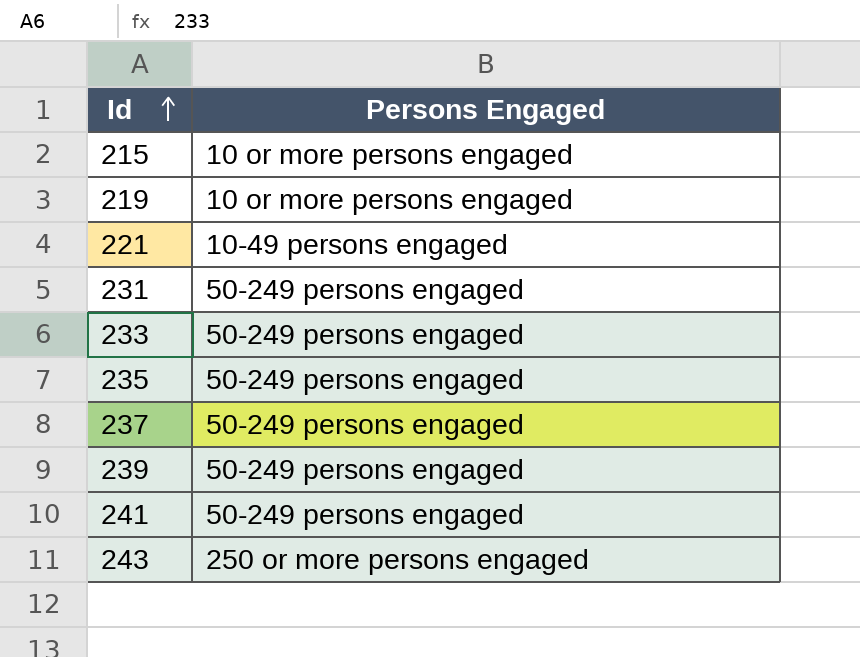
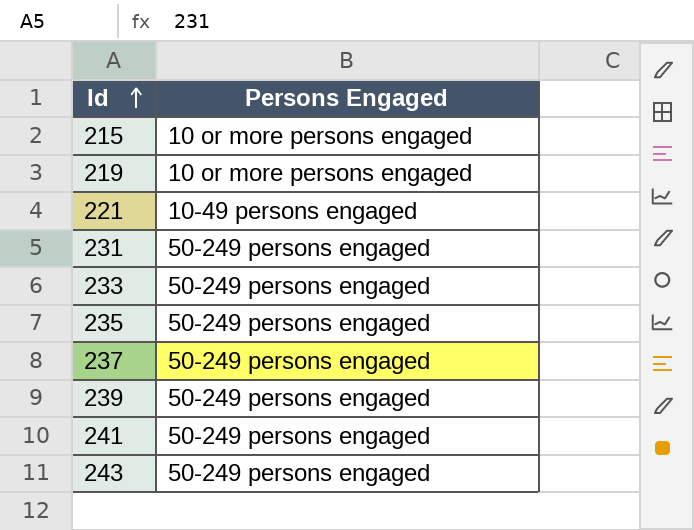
243 | Persons Engaged: 250 or more persons engaged -> 50-249 persons engaged

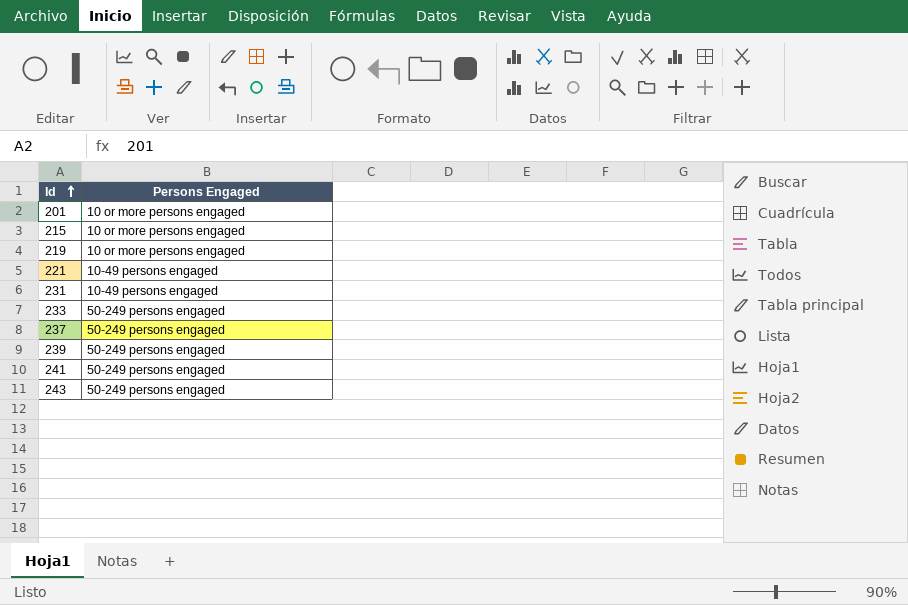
row 235: 50-249 persons engaged -> none
row 201: none -> 10 or more persons engaged
231 | Persons Engaged: 50-249 persons engaged -> 10-49 persons engaged

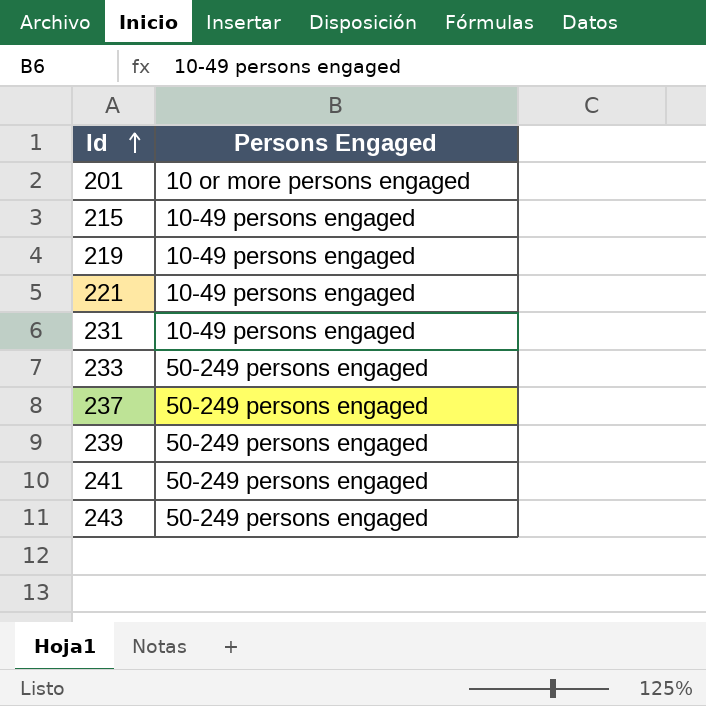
215 | Persons Engaged: 10 or more persons engaged -> 10-49 persons engaged
219 | Persons Engaged: 10 or more persons engaged -> 10-49 persons engaged

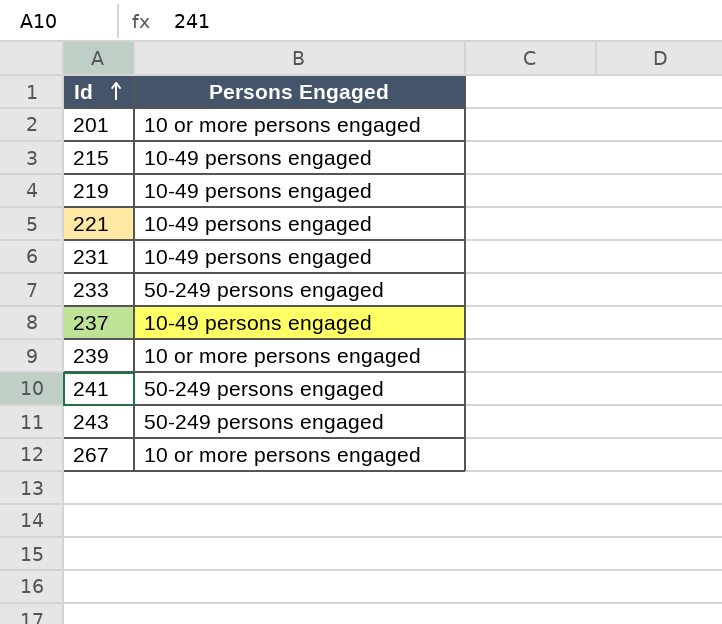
237 | Persons Engaged: 50-249 persons engaged -> 10-49 persons engaged
239 | Persons Engaged: 50-249 persons engaged -> 10 or more persons engaged
row 267: none -> 10 or more persons engaged

